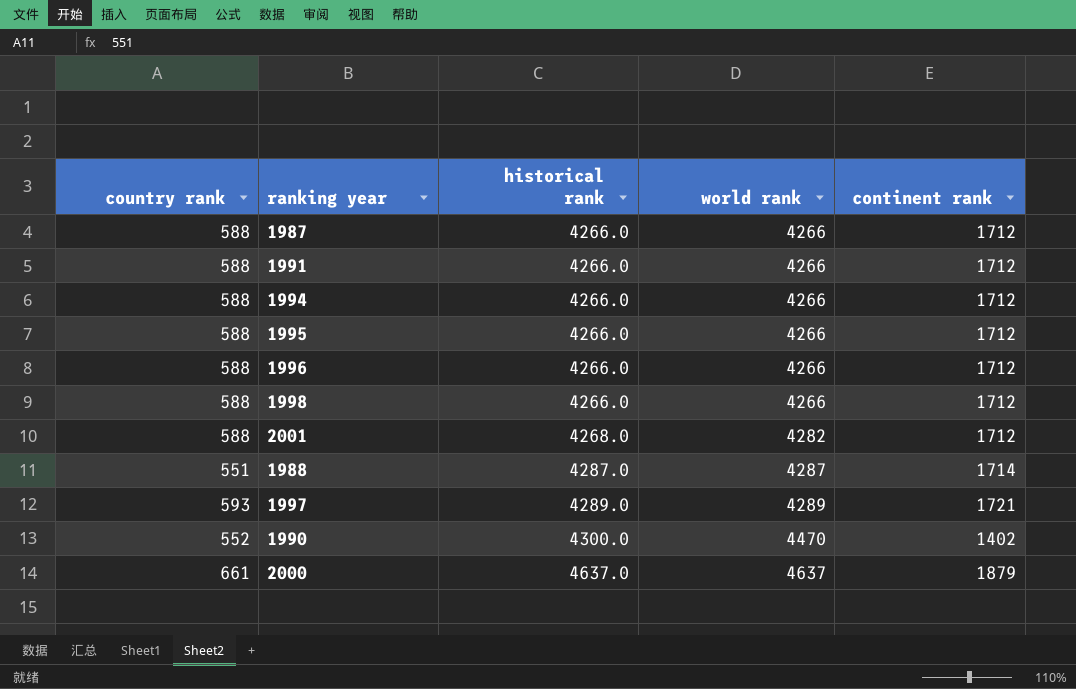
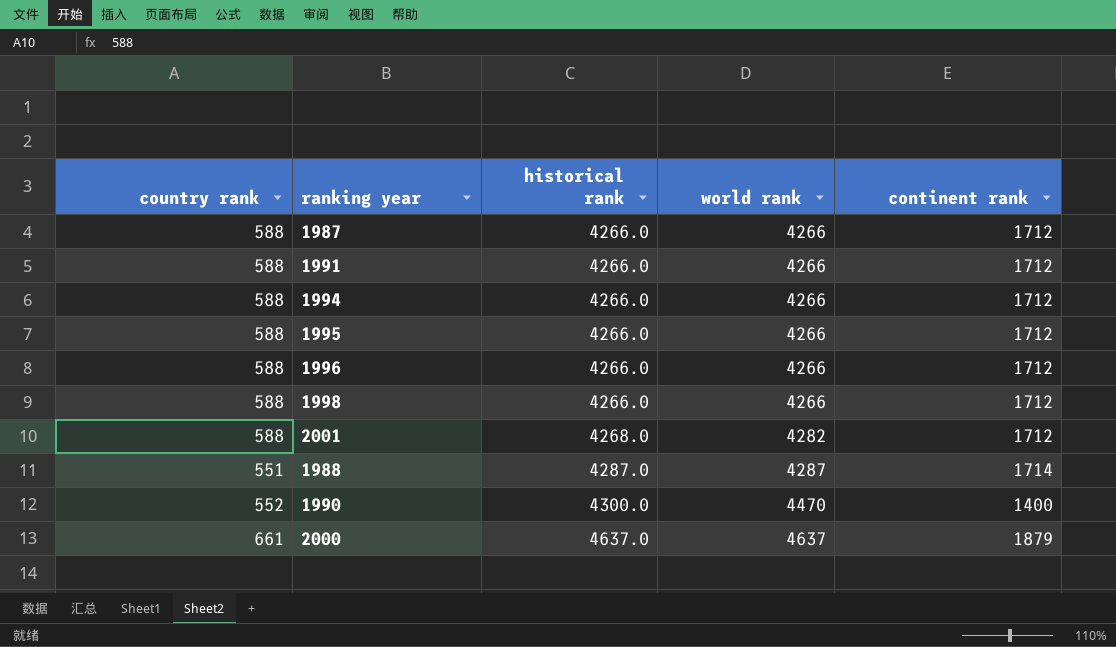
row 1997: 593 | 4289.0 | 4289 | 1721 -> none
1990 | continent rank: 1402 -> 1400

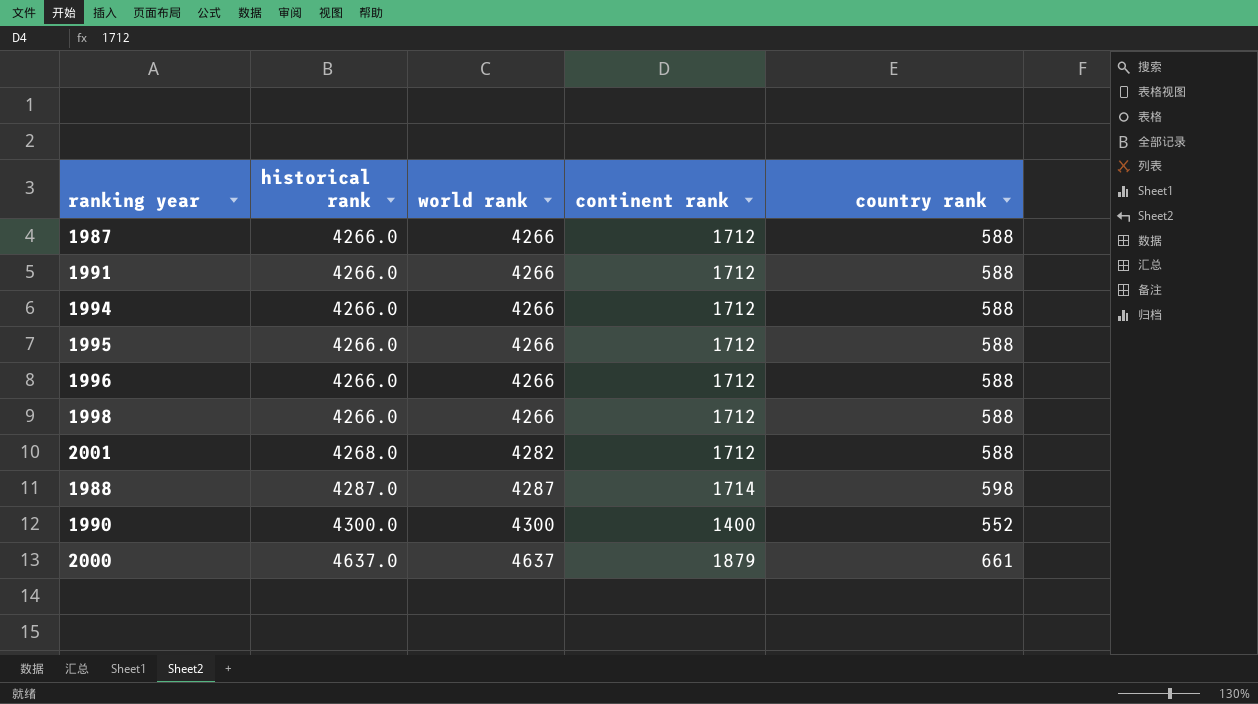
column country rank | position: 1 -> 5
1988 | country rank: 551 -> 598
1990 | world rank: 4470 -> 4300

